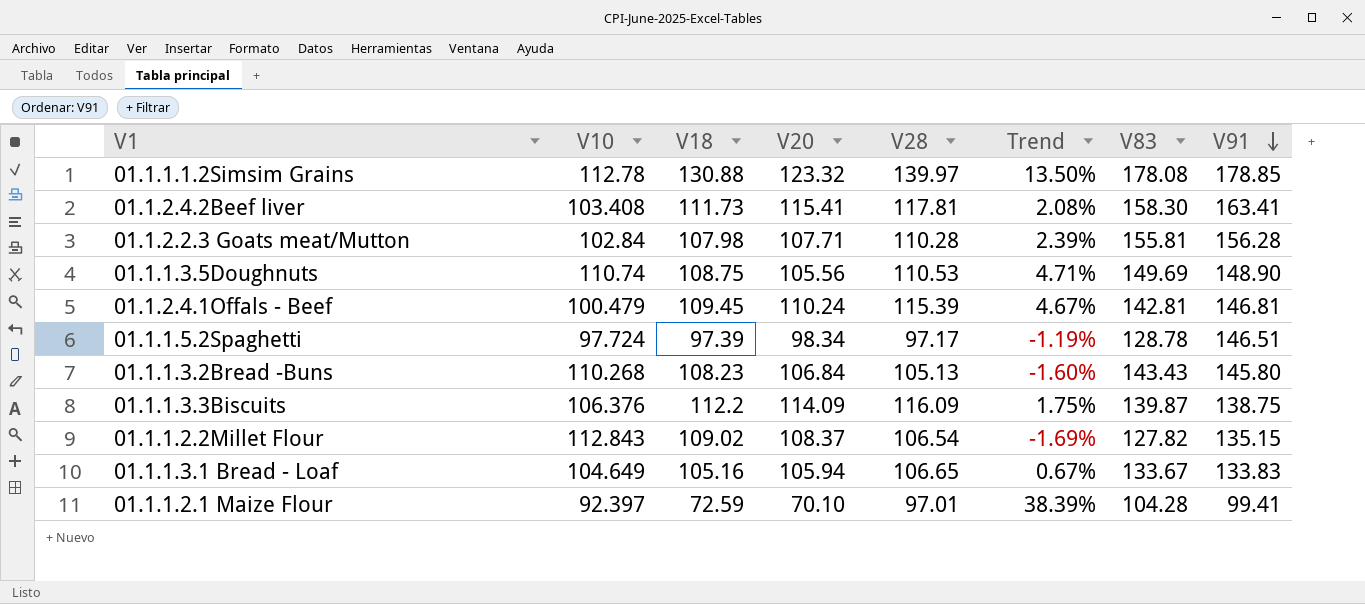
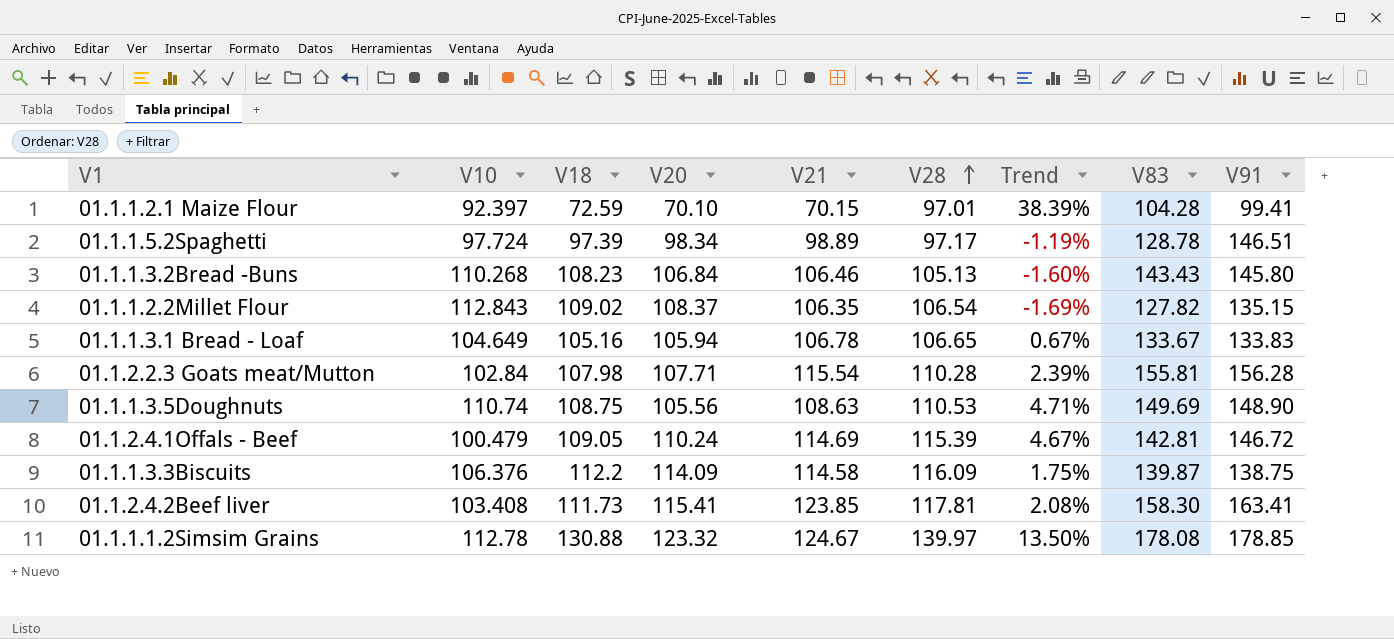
row order: V91 descending -> V28 ascending
column V21 | position: none -> 5
01.1.2.4.1Offals - Beef | V18: 109.45 -> 109.05
01.1.2.4.1Offals - Beef | V91: 146.81 -> 146.72

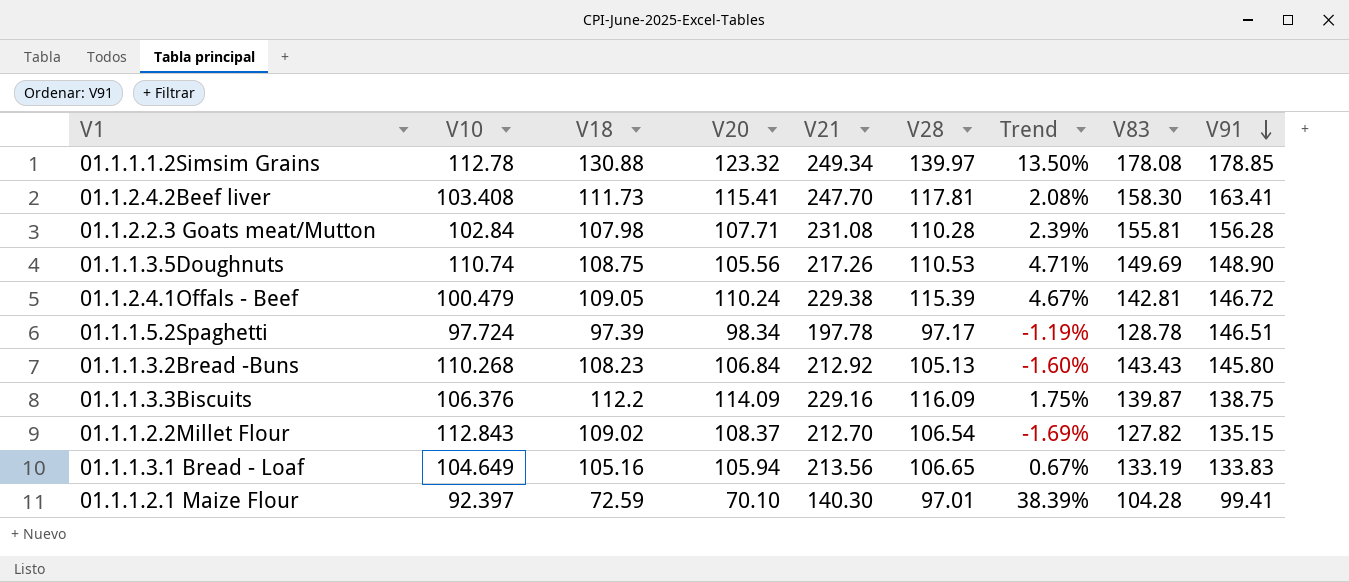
row order: V28 ascending -> V91 descending
01.1.1.1.2Simsim Grains | V21: 124.67 -> 249.34
01.1.2.4.2Beef liver | V21: 123.85 -> 247.70
01.1.2.2.3 Goats meat/Mutton | V21: 115.54 -> 231.08
01.1.1.3.5Doughnuts | V21: 108.63 -> 217.26
01.1.2.4.1Offals - Beef | V21: 114.69 -> 229.38
01.1.1.5.2Spaghetti | V21: 98.89 -> 197.78
01.1.1.3.2Bread -Buns | V21: 106.46 -> 212.92
01.1.1.3.3Biscuits | V21: 114.58 -> 229.16
01.1.1.2.2Millet Flour | V21: 106.35 -> 212.70
01.1.1.3.1 Bread - Loaf | V21: 106.78 -> 213.56
01.1.1.3.1 Bread - Loaf | V83: 133.67 -> 133.19
01.1.1.2.1 Maize Flour | V21: 70.15 -> 140.30

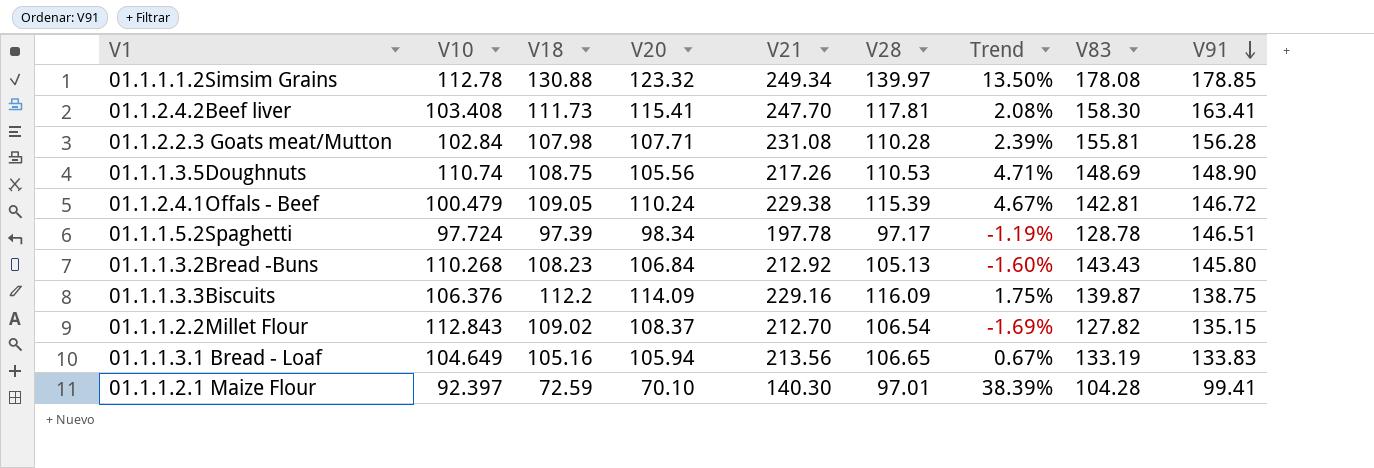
01.1.1.3.5Doughnuts | V83: 149.69 -> 148.69

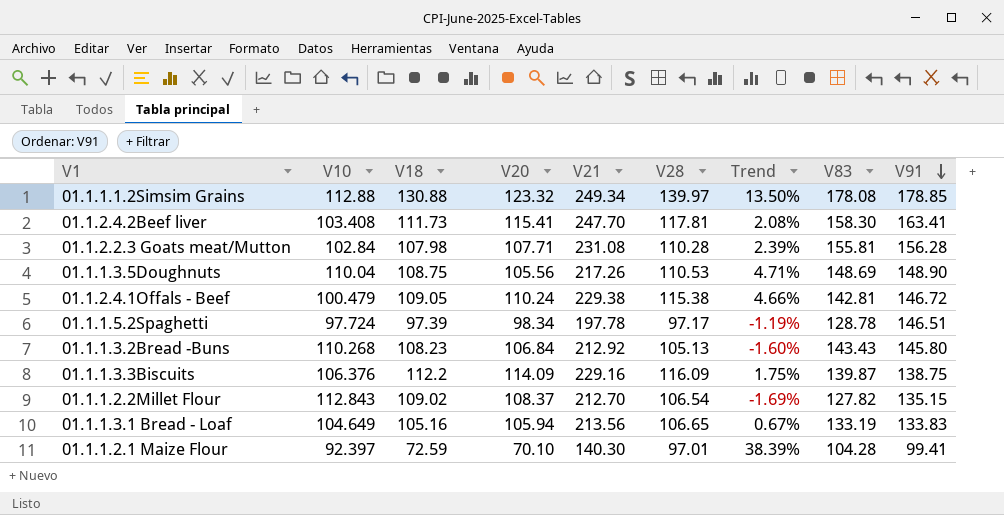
01.1.1.1.2Simsim Grains | V10: 112.78 -> 112.88
01.1.1.3.5Doughnuts | V10: 110.74 -> 110.04
01.1.2.4.1Offals - Beef | V28: 115.39 -> 115.38
01.1.2.4.1Offals - Beef | Trend: 4.67% -> 4.66%

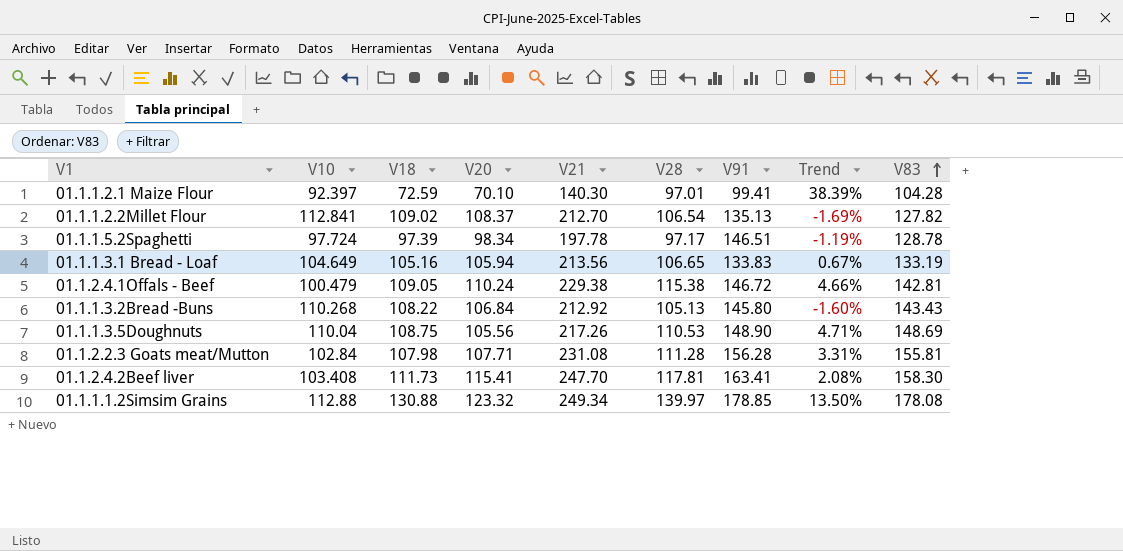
row order: V91 descending -> V83 ascending
column V91 | position: 9 -> 7
row 01.1.1.3.3Biscuits: 106.376 | 112.2 | 114.09 | 229.16 | 116.09 | 1.75% | 139.87 | 138.75 -> none
01.1.1.2.2Millet Flour | V10: 112.843 -> 112.841
01.1.1.2.2Millet Flour | V91: 135.15 -> 135.13
01.1.1.3.2Bread -Buns | V18: 108.23 -> 108.22
01.1.2.2.3 Goats meat/Mutton | V28: 110.28 -> 111.28
01.1.2.2.3 Goats meat/Mutton | Trend: 2.39% -> 3.31%

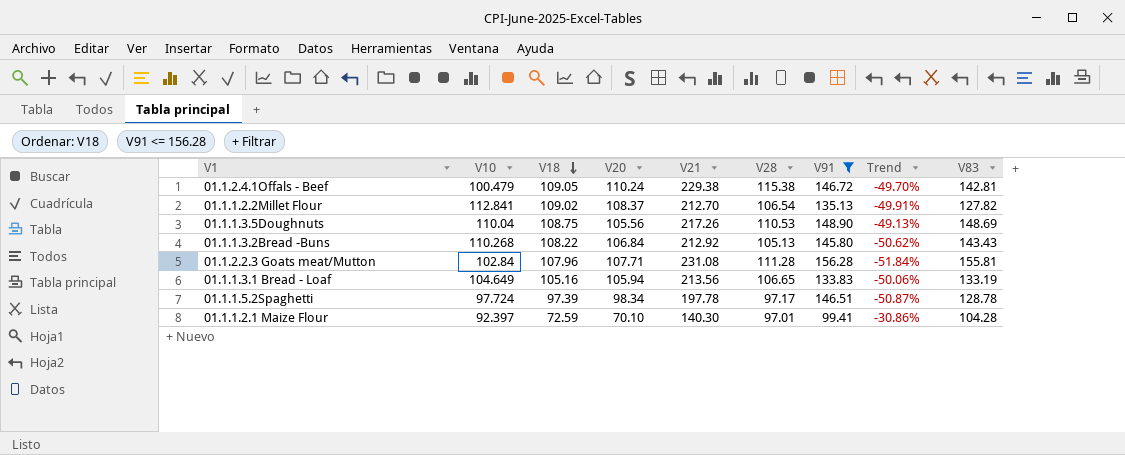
filter: none -> V91 <= 156.28
row order: V83 ascending -> V18 descending
column Trend | formula: ([V28] - [V20]) / [V20] -> ([V28] - [V21]) / [V21]
01.1.2.2.3 Goats meat/Mutton | V18: 107.98 -> 107.96

